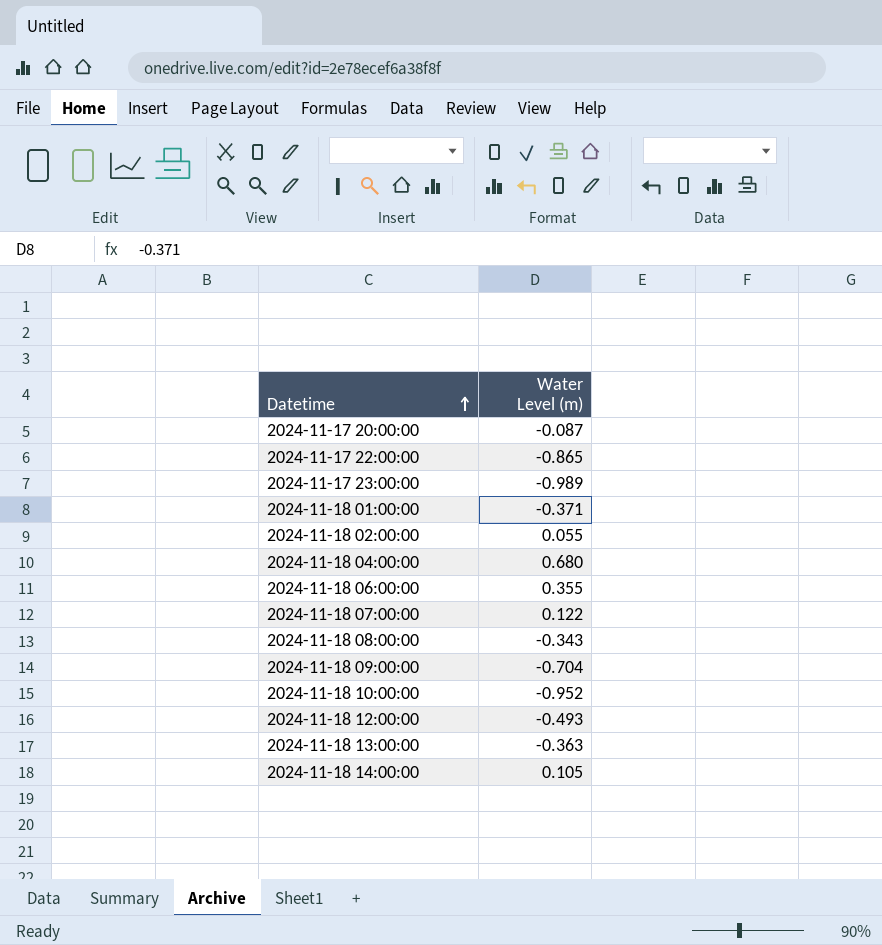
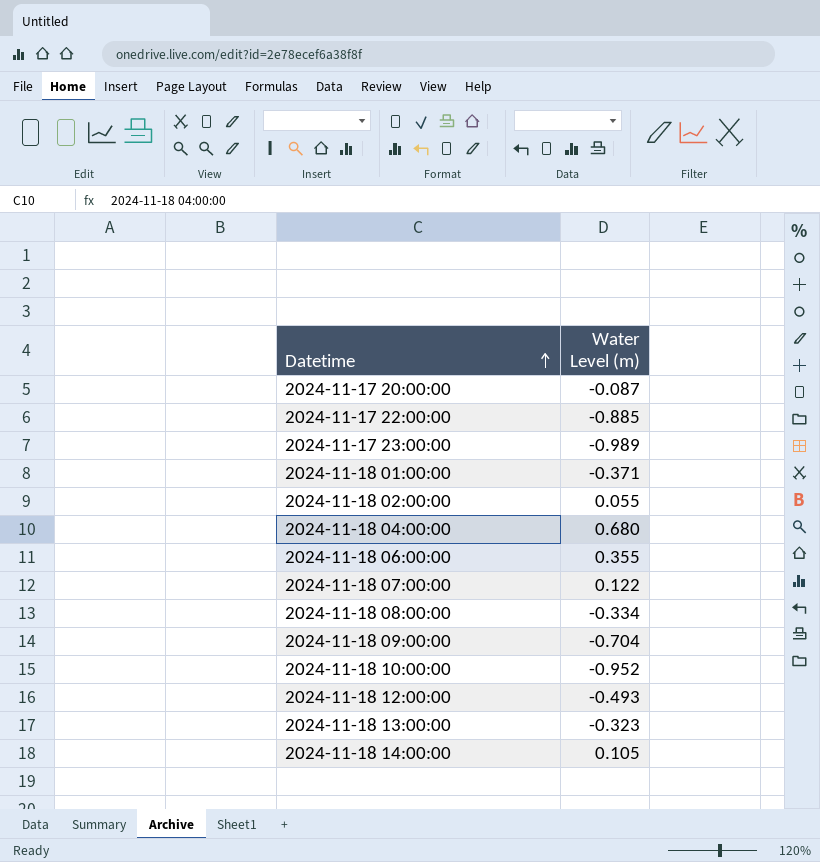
2024-11-17 22:00:00 | Water Level (m): -0.865 -> -0.885
2024-11-18 08:00:00 | Water Level (m): -0.343 -> -0.334
2024-11-18 13:00:00 | Water Level (m): -0.363 -> -0.323

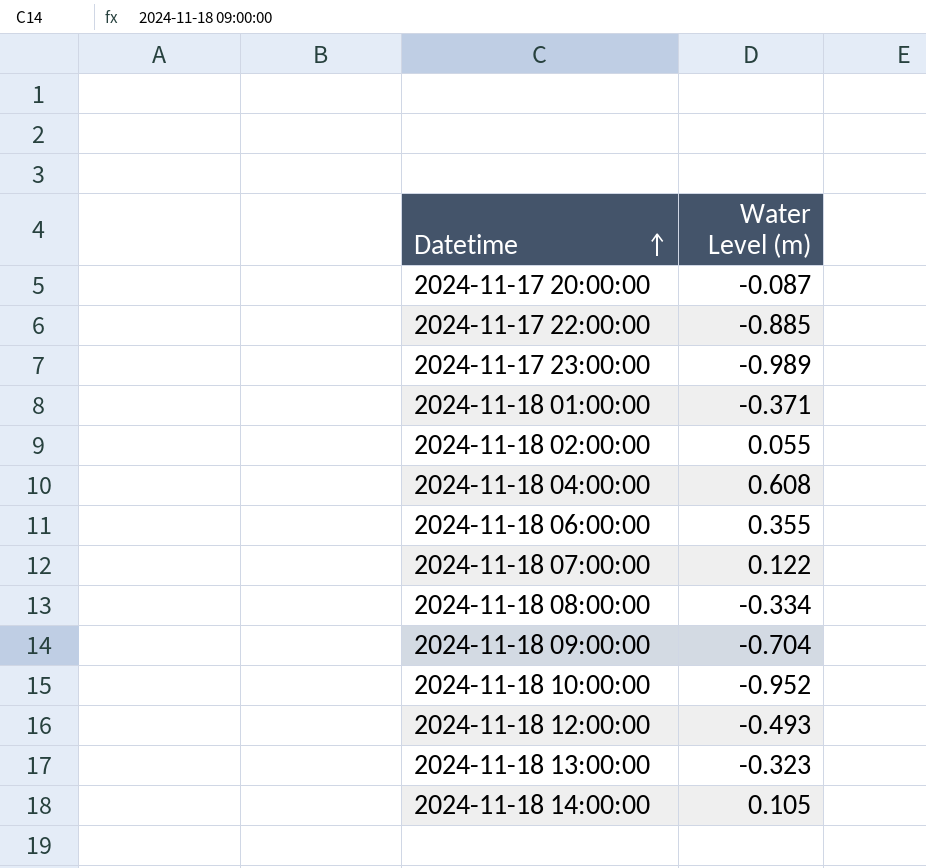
2024-11-18 04:00:00 | Water Level (m): 0.680 -> 0.608

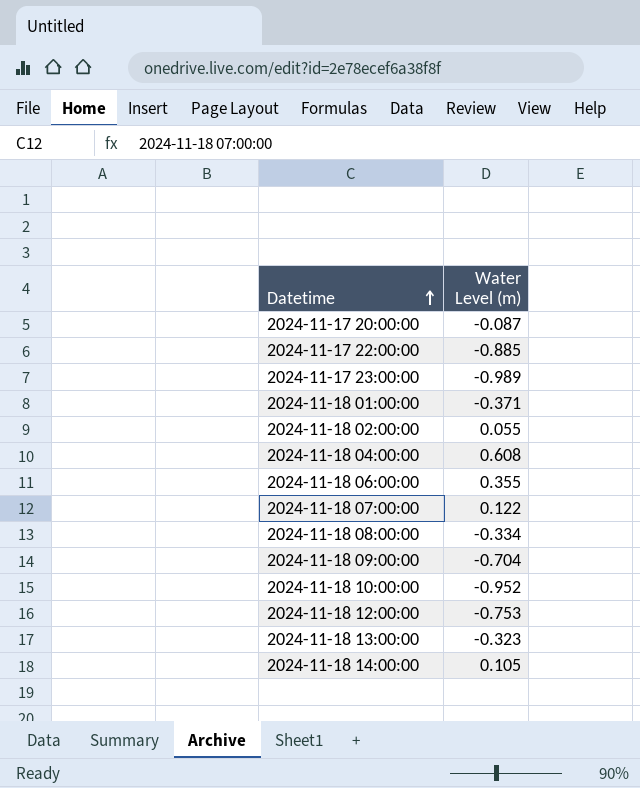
2024-11-18 12:00:00 | Water Level (m): -0.493 -> -0.753

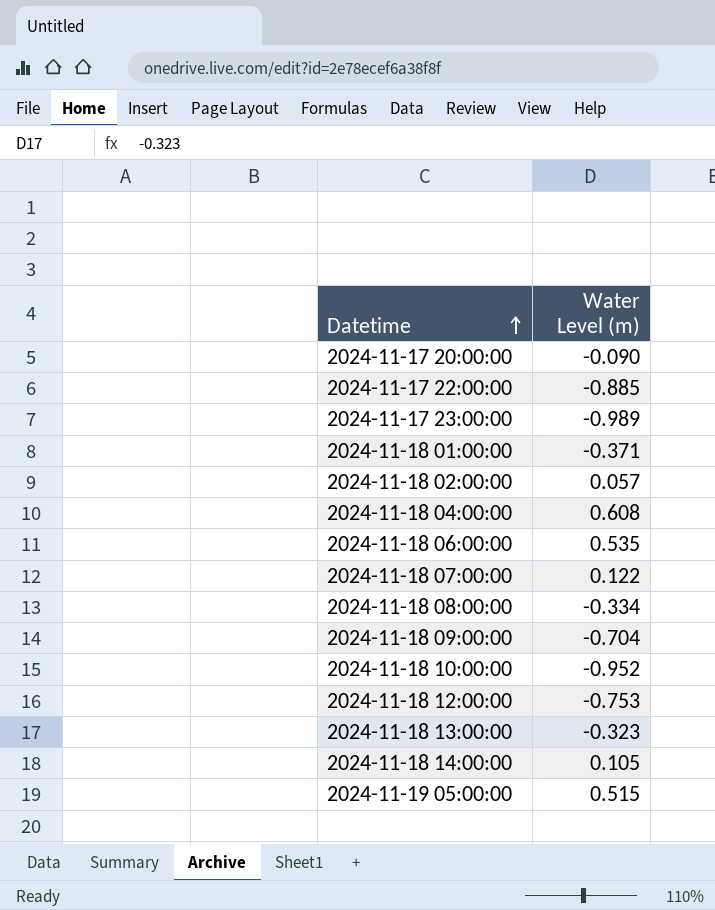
2024-11-17 20:00:00 | Water Level (m): -0.087 -> -0.090
2024-11-18 02:00:00 | Water Level (m): 0.055 -> 0.057
2024-11-18 06:00:00 | Water Level (m): 0.355 -> 0.535
row 2024-11-19 05:00:00: none -> 0.515

